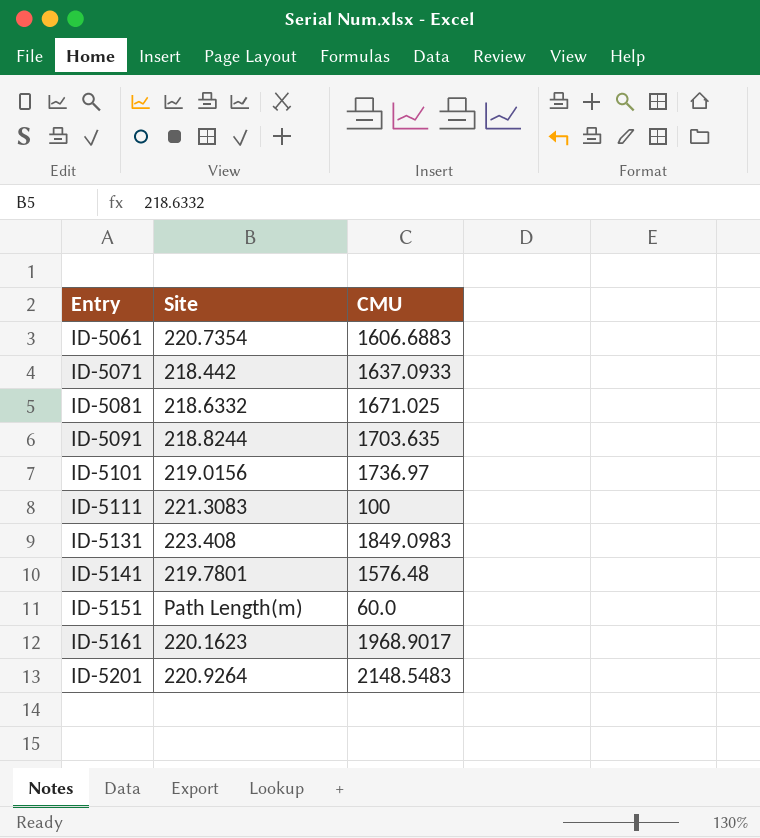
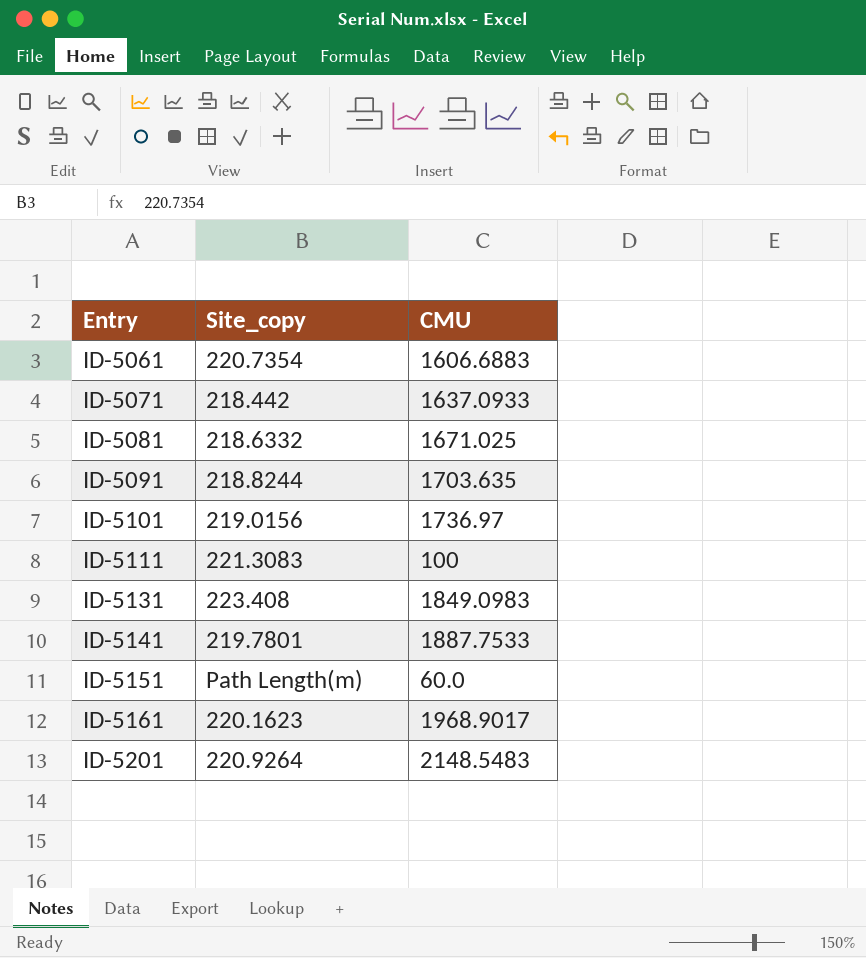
column name: Site -> Site_copy
ID-5141 | CMU: 1576.48 -> 1887.7533

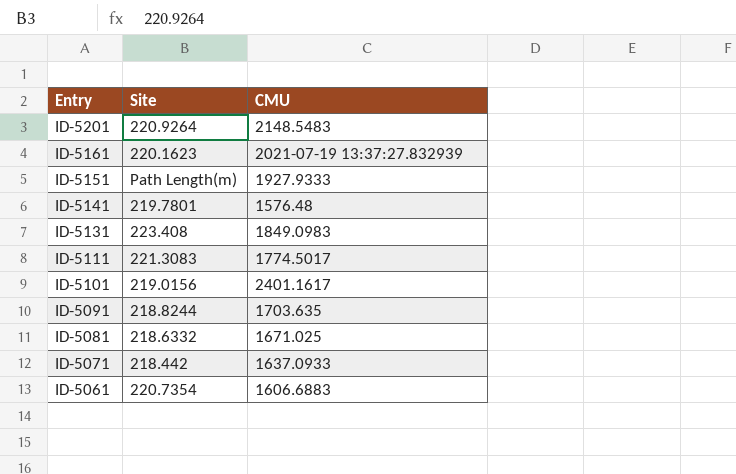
row order: Entry ascending -> Entry descending
column name: Site_copy -> Site
ID-5161 | CMU: 1968.9017 -> 2021-07-19 13:37:27.832939
ID-5151 | CMU: 60.0 -> 1927.9333
ID-5141 | CMU: 1887.7533 -> 1576.48
ID-5111 | CMU: 100 -> 1774.5017
ID-5101 | CMU: 1736.97 -> 2401.1617

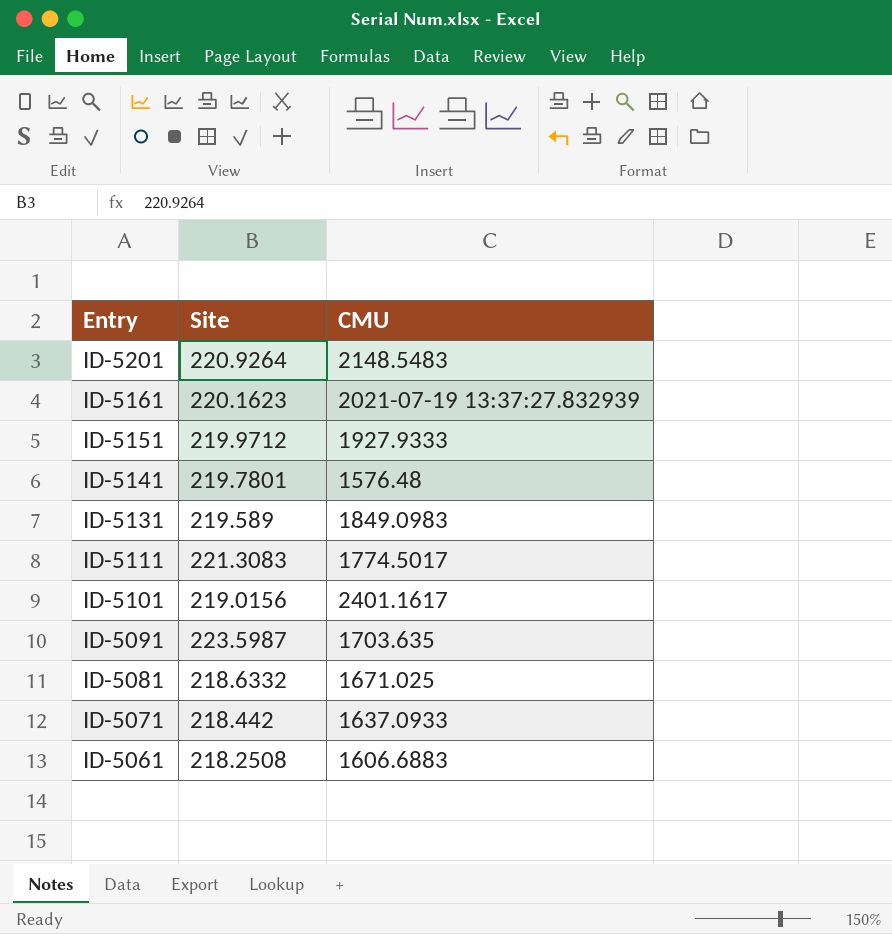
ID-5151 | Site: Path Length(m) -> 219.9712
ID-5131 | Site: 223.408 -> 219.589
ID-5091 | Site: 218.8244 -> 223.5987
ID-5061 | Site: 220.7354 -> 218.2508

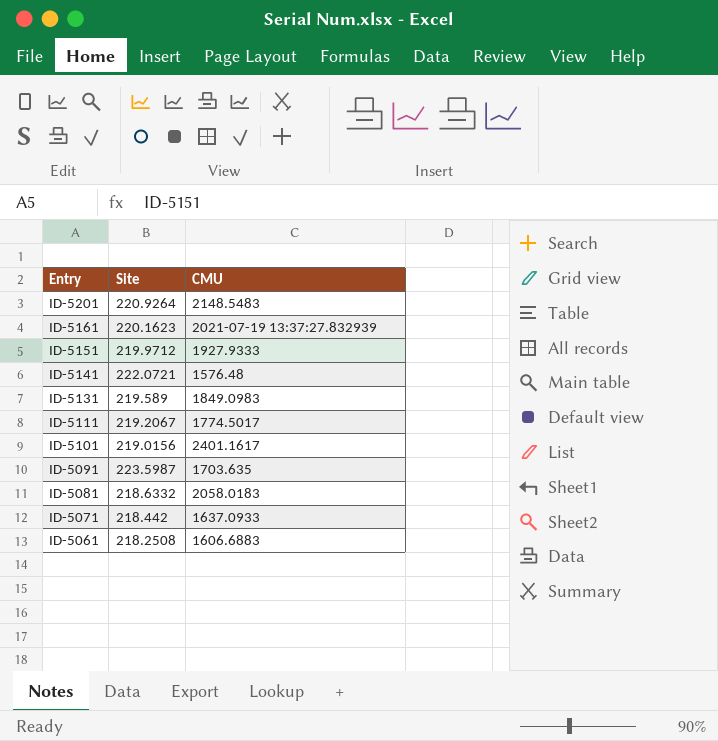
ID-5141 | Site: 219.7801 -> 222.0721
ID-5111 | Site: 221.3083 -> 219.2067
ID-5081 | CMU: 1671.025 -> 2058.0183

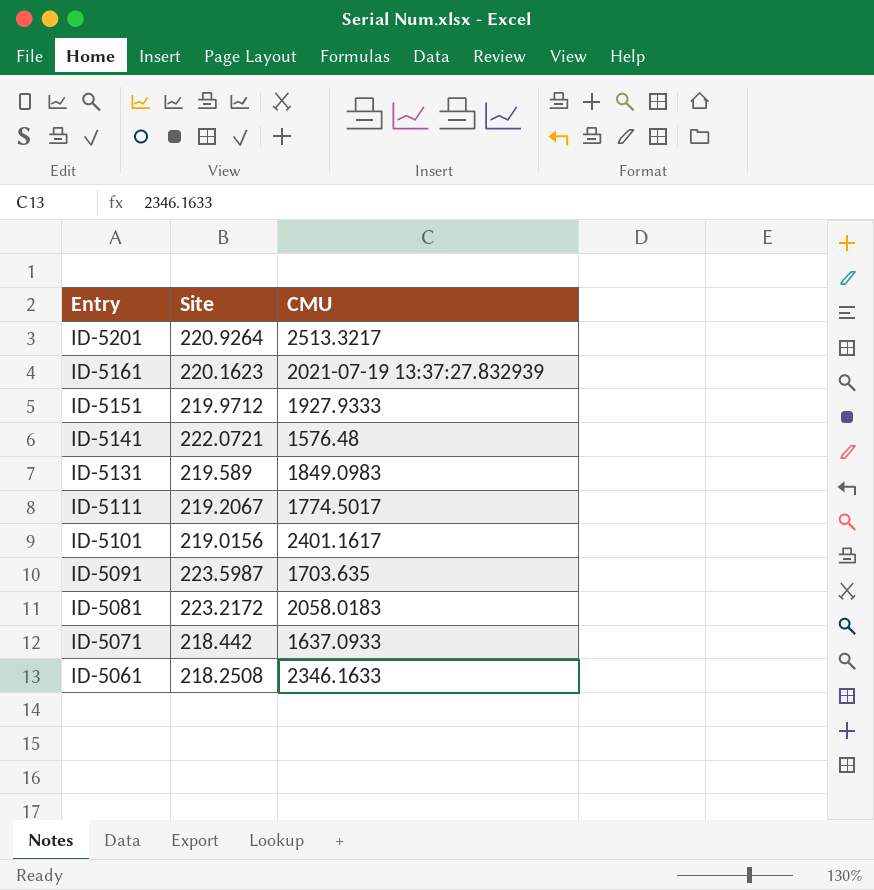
ID-5201 | CMU: 2148.5483 -> 2513.3217
ID-5081 | Site: 218.6332 -> 223.2172
ID-5061 | CMU: 1606.6883 -> 2346.1633

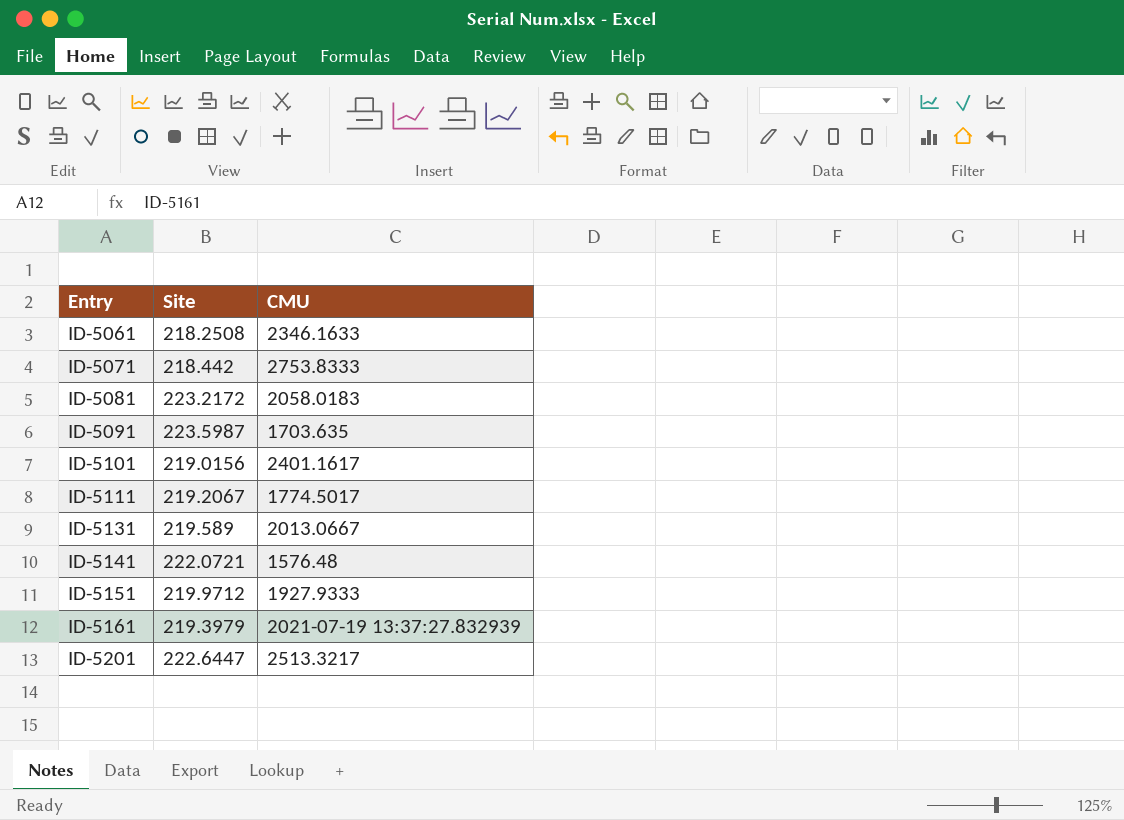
row order: Entry descending -> Entry ascending
ID-5071 | CMU: 1637.0933 -> 2753.8333
ID-5131 | CMU: 1849.0983 -> 2013.0667
ID-5161 | Site: 220.1623 -> 219.3979
ID-5201 | Site: 220.9264 -> 222.6447

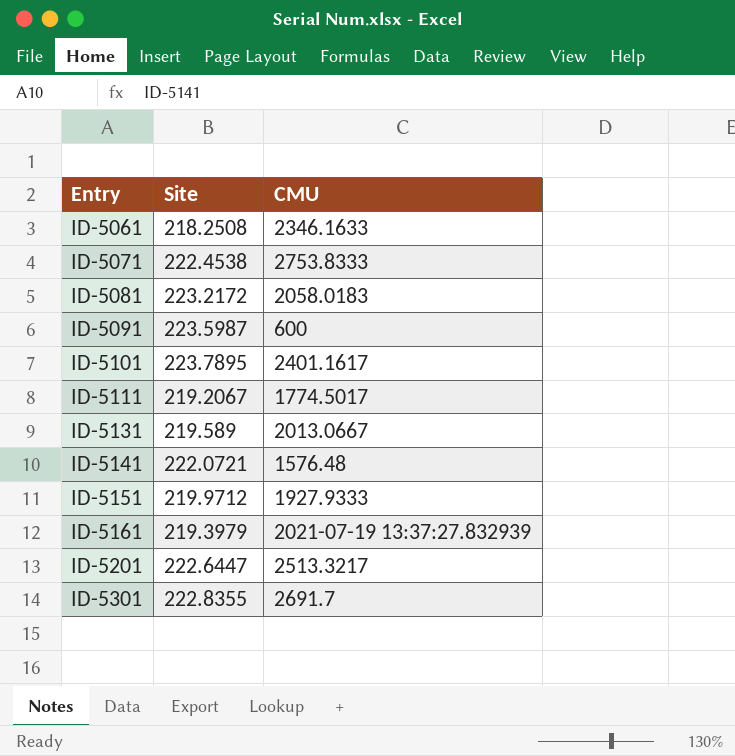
ID-5071 | Site: 218.442 -> 222.4538
ID-5091 | CMU: 1703.635 -> 600
ID-5101 | Site: 219.0156 -> 223.7895
row ID-5301: none -> 222.8355 | 2691.7

